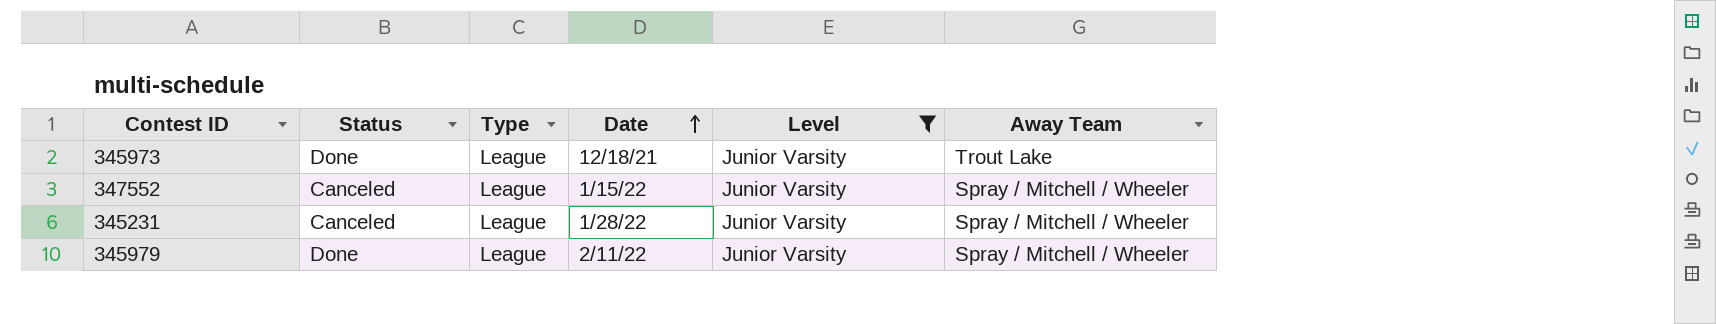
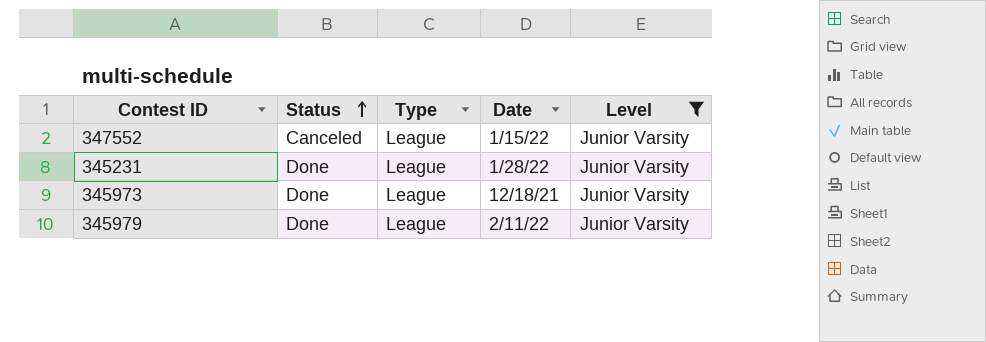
row order: Date ascending -> Status ascending
column Away Team | position: 6 -> none
345231 | Status: Canceled -> Done

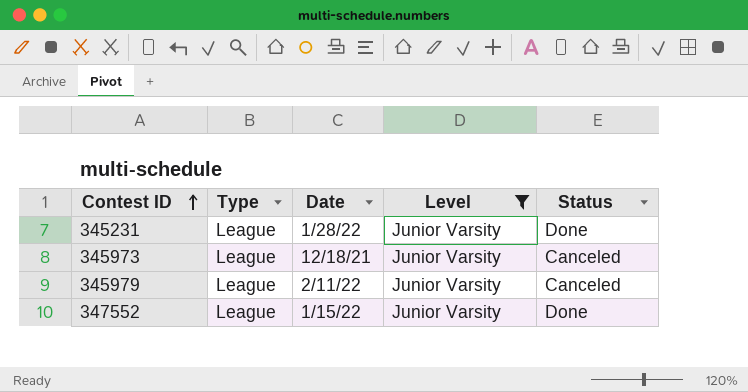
row order: Status ascending -> Contest ID ascending
column Status | position: 2 -> 5
345973 | Status: Done -> Canceled
345979 | Status: Done -> Canceled
347552 | Status: Canceled -> Done

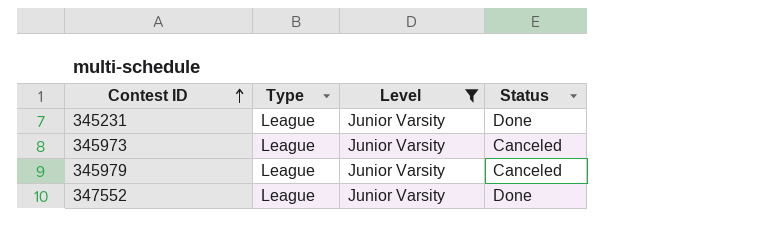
column Date | position: 3 -> none

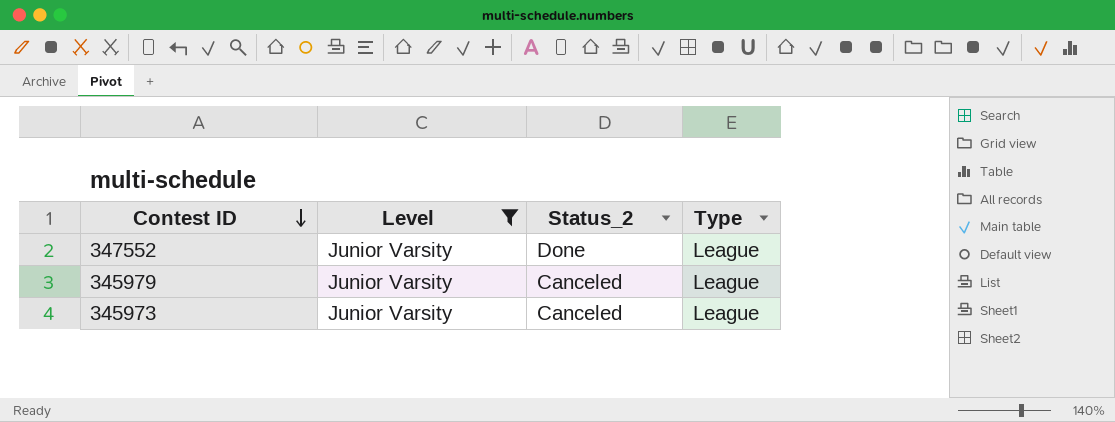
row order: Contest ID ascending -> Contest ID descending
column name: Status -> Status_2
column Type | position: 2 -> 4
row 345231: League | Junior Varsity | Done -> none

